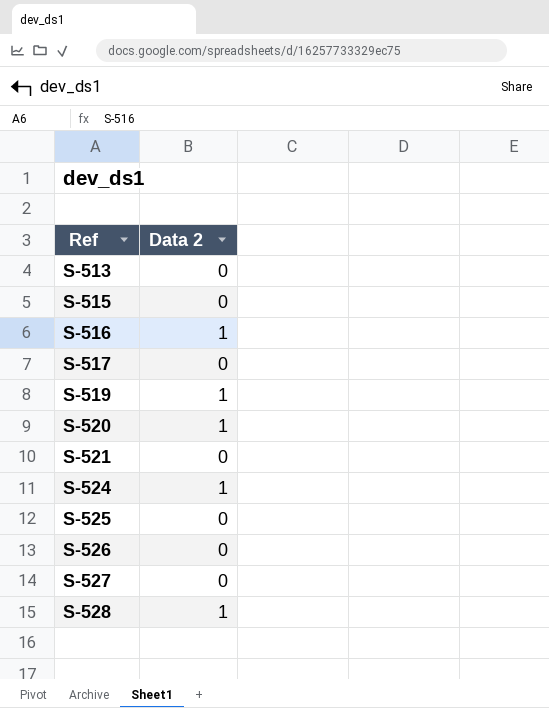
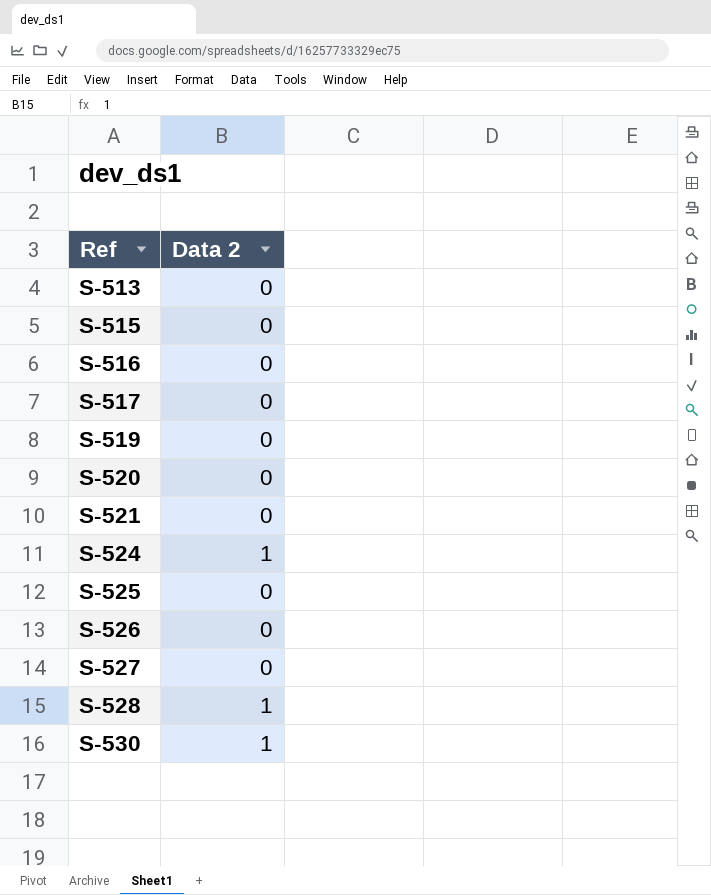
S-516 | Data 2: 1 -> 0
S-519 | Data 2: 1 -> 0
S-520 | Data 2: 1 -> 0
row S-530: none -> 1

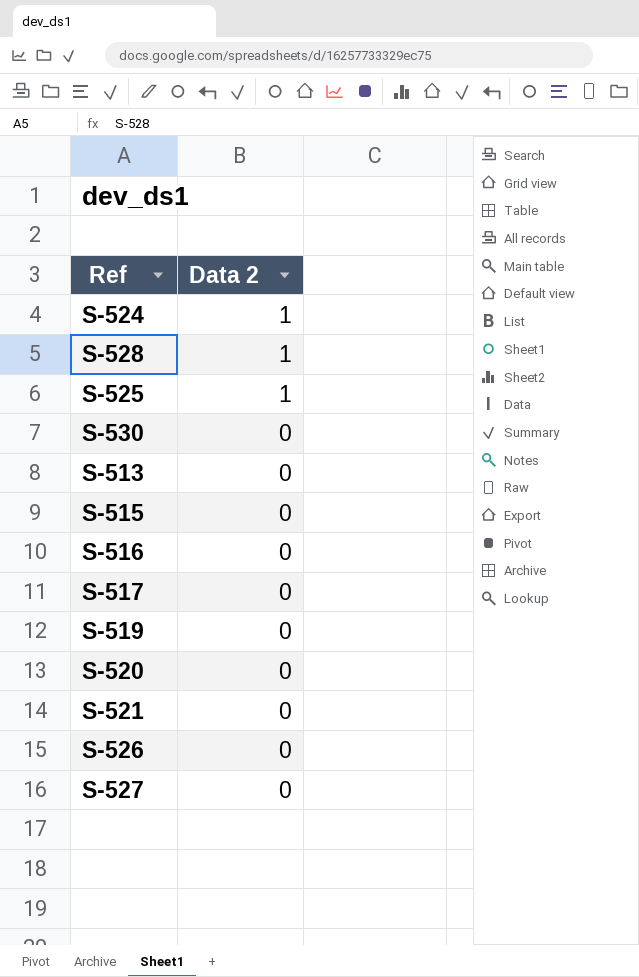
row order: Ref ascending -> Data 2 descending
S-525 | Data 2: 0 -> 1
S-530 | Data 2: 1 -> 0

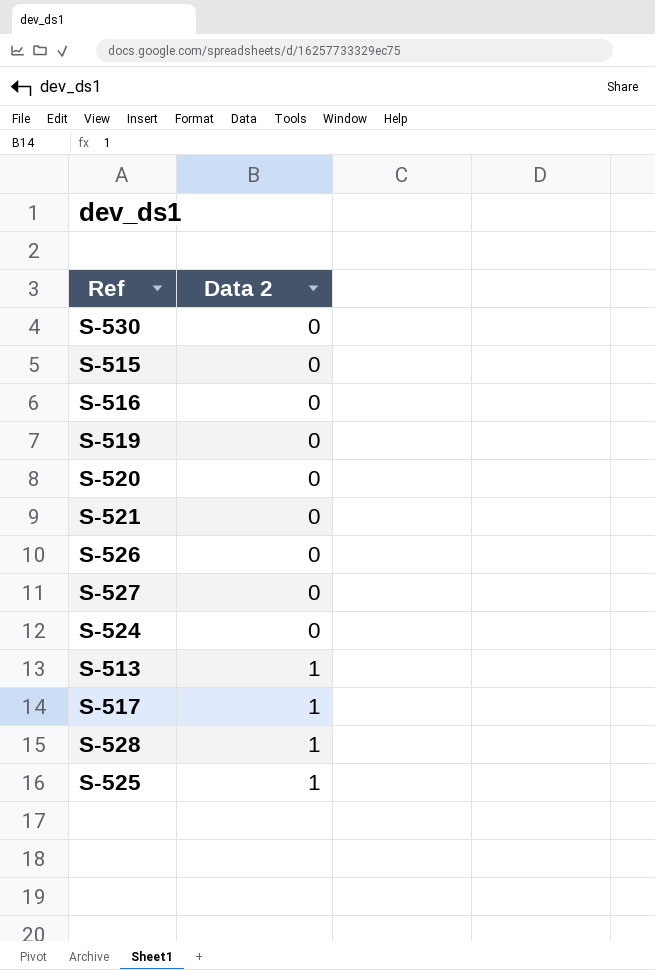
row order: Data 2 descending -> Data 2 ascending
S-524 | Data 2: 1 -> 0
S-513 | Data 2: 0 -> 1
S-517 | Data 2: 0 -> 1

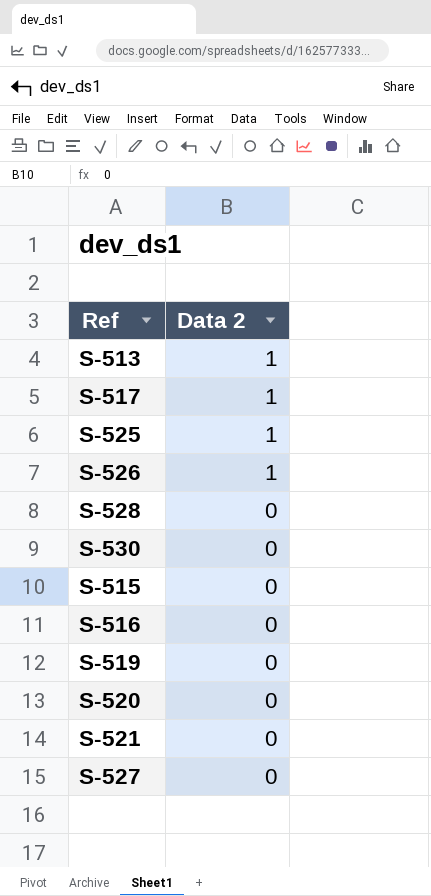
row order: Data 2 ascending -> Data 2 descending
row S-524: 0 -> none
S-526 | Data 2: 0 -> 1
S-528 | Data 2: 1 -> 0

